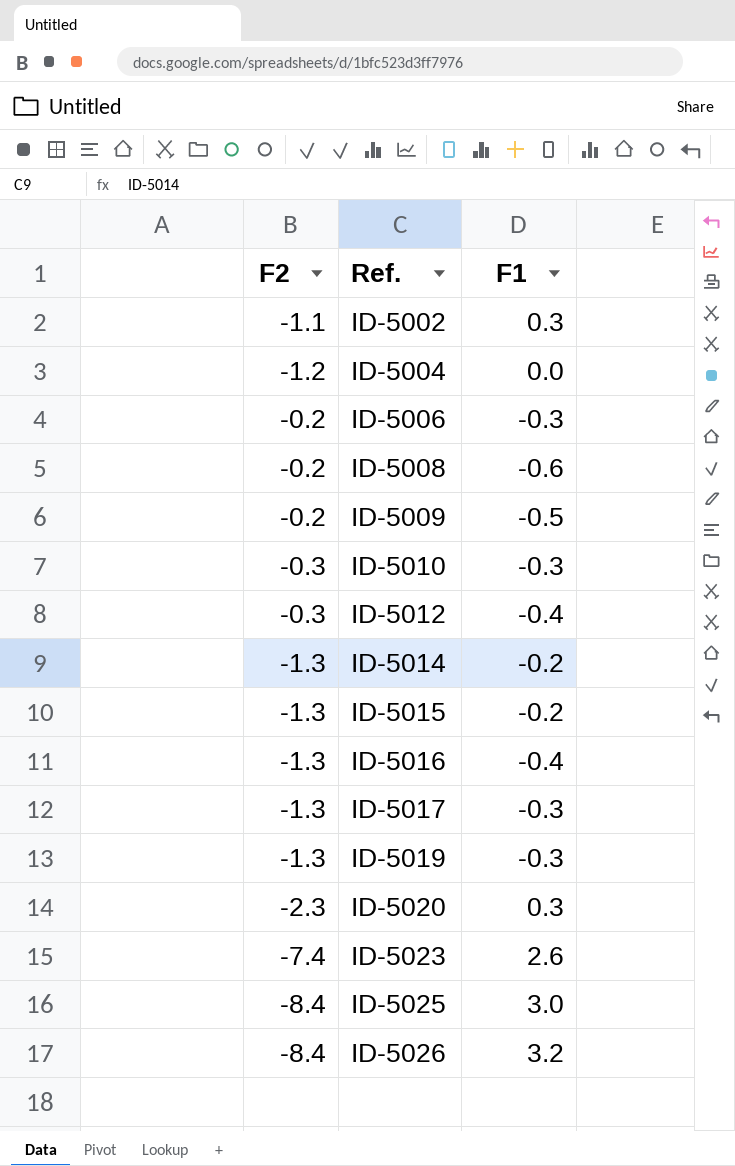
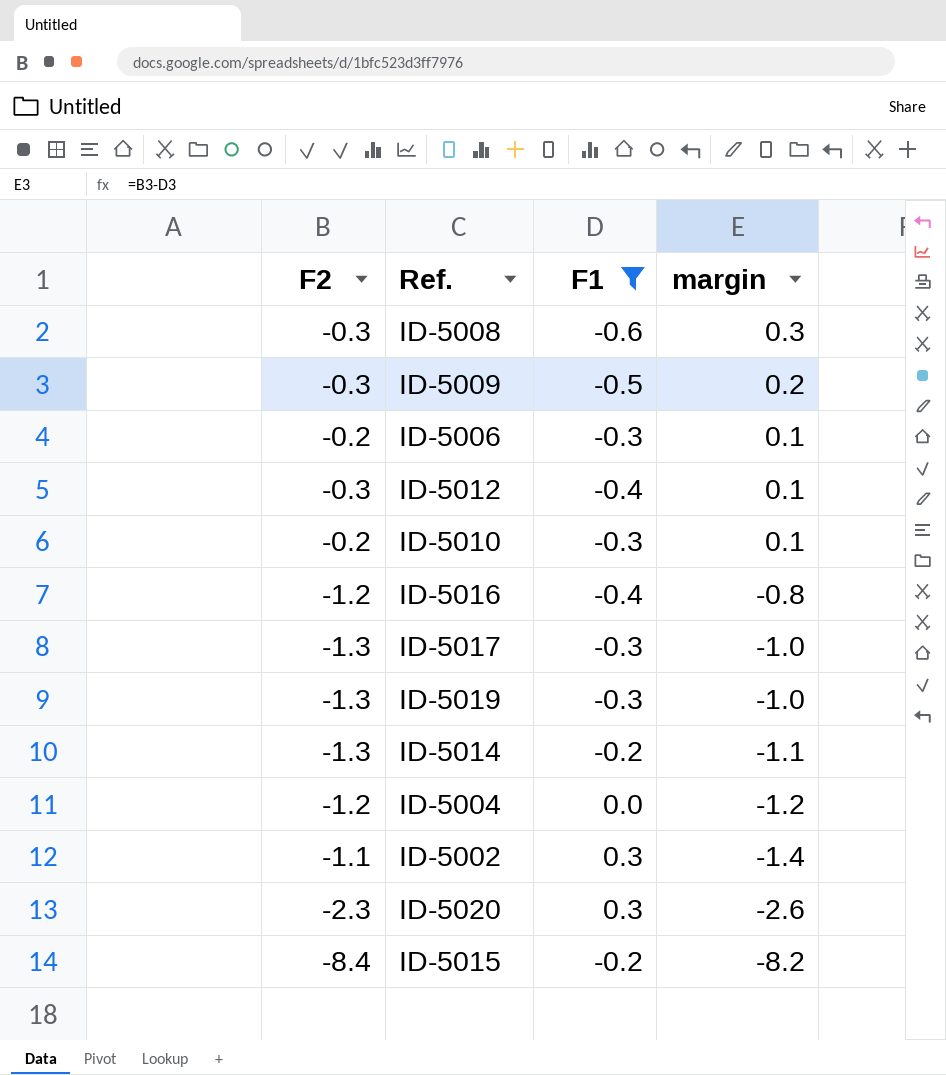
filter: none -> F1 <= 0.3
row order: Ref. ascending -> margin descending
column margin | formula: none -> [F2] - [F1]
ID-5008 | F2: -0.2 -> -0.3
ID-5009 | F2: -0.2 -> -0.3
ID-5010 | F2: -0.3 -> -0.2
ID-5016 | F2: -1.3 -> -1.2
ID-5015 | F2: -1.3 -> -8.4

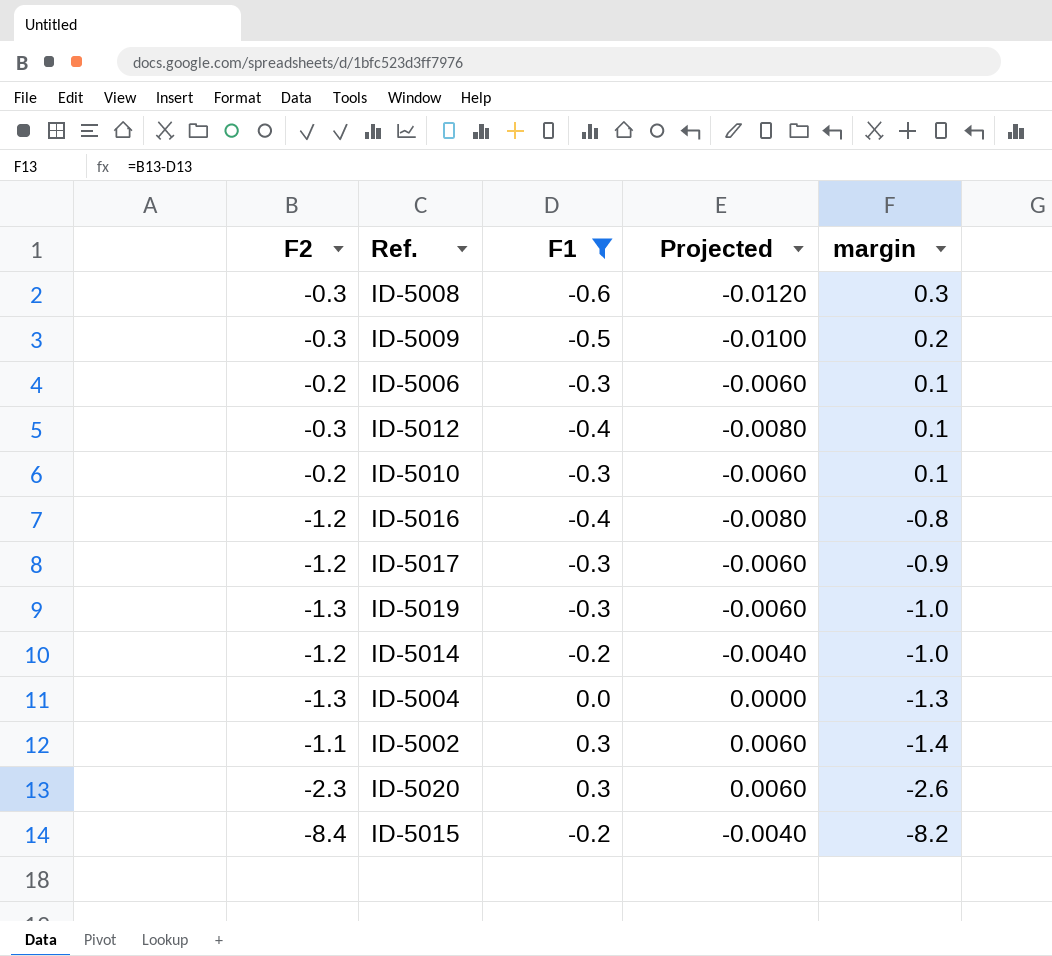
column Projected | formula: none -> [F1] * 0.02
ID-5017 | F2: -1.3 -> -1.2
ID-5017 | margin: -1.0 -> -0.9
ID-5014 | F2: -1.3 -> -1.2
ID-5014 | margin: -1.1 -> -1.0
ID-5004 | F2: -1.2 -> -1.3
ID-5004 | margin: -1.2 -> -1.3

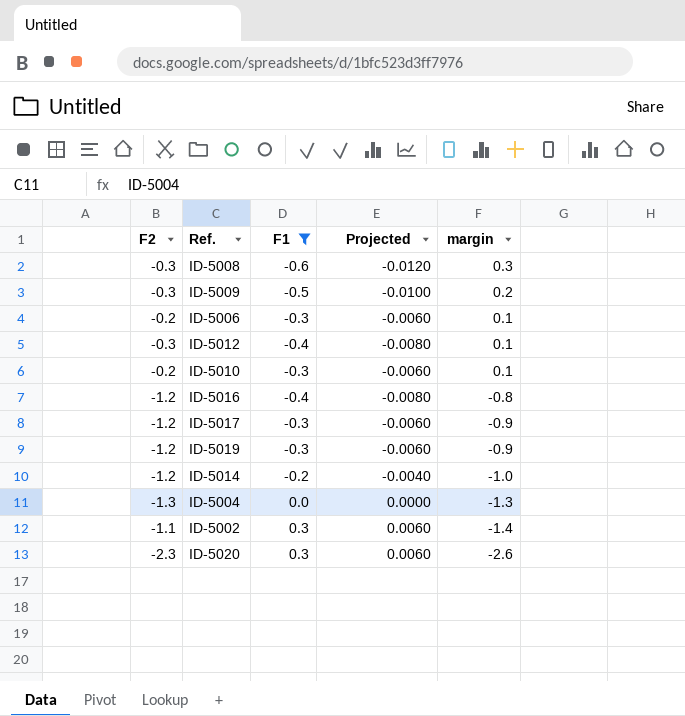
row ID-5015: -8.4 | -0.2 | -0.0040 | -8.2 -> none
ID-5019 | F2: -1.3 -> -1.2
ID-5019 | margin: -1.0 -> -0.9

